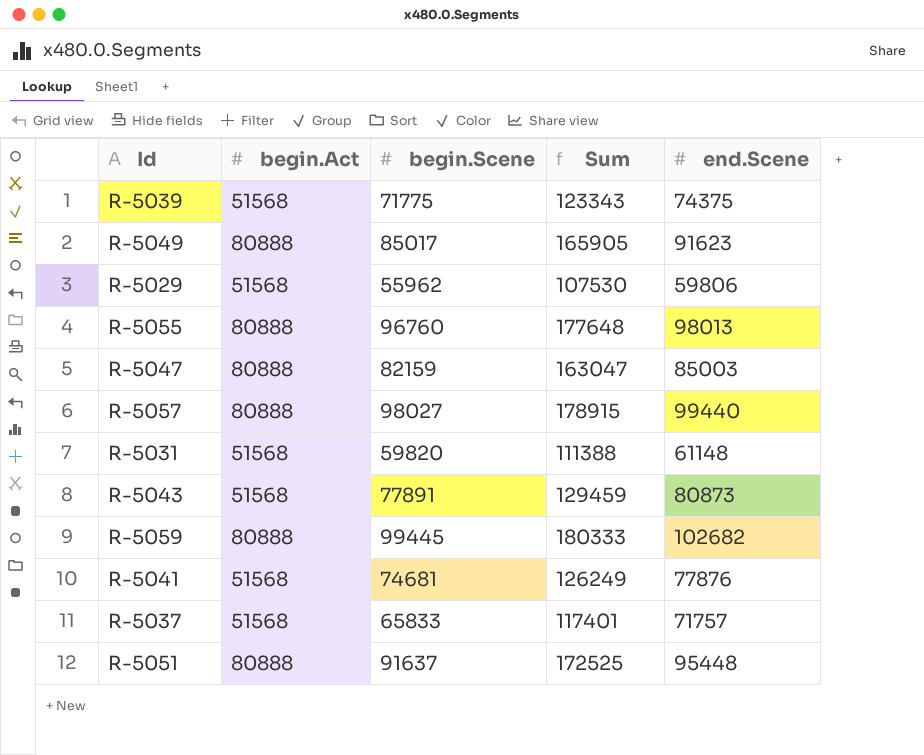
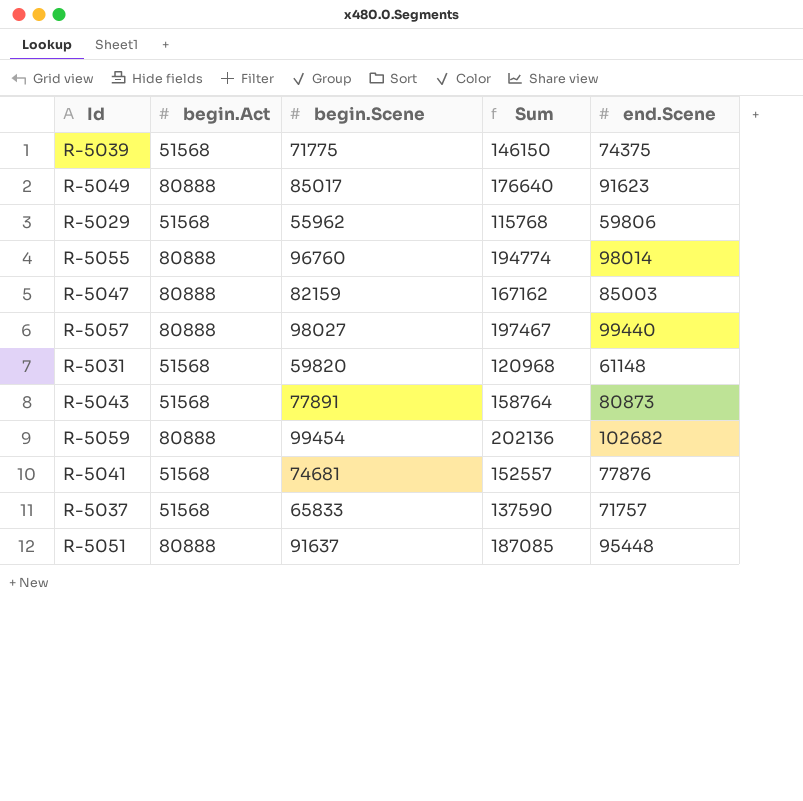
column Sum | formula: [begin.Act] + [begin.Scene] -> [begin.Scene] + [end.Scene]
R-5055 | end.Scene: 98013 -> 98014
R-5059 | begin.Scene: 99445 -> 99454

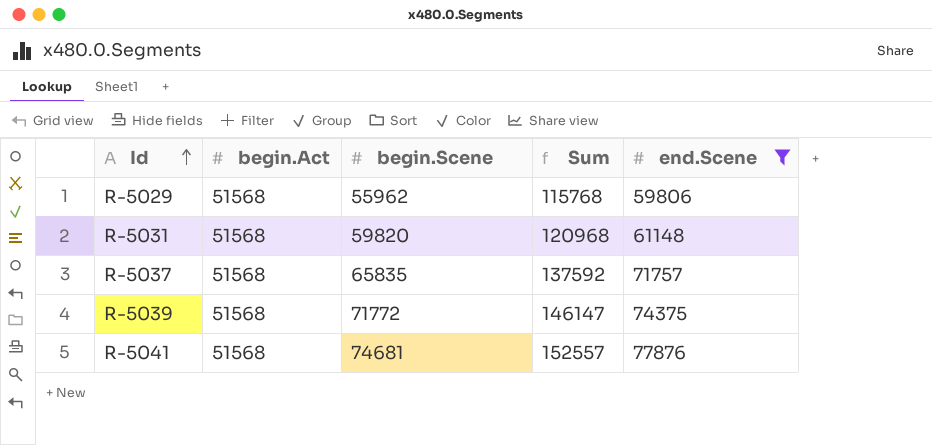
filter: none -> end.Scene <= 77876
row order: none -> Id ascending
R-5037 | begin.Scene: 65833 -> 65835
R-5037 | Sum: 137590 -> 137592
R-5039 | begin.Scene: 71775 -> 71772
R-5039 | Sum: 146150 -> 146147

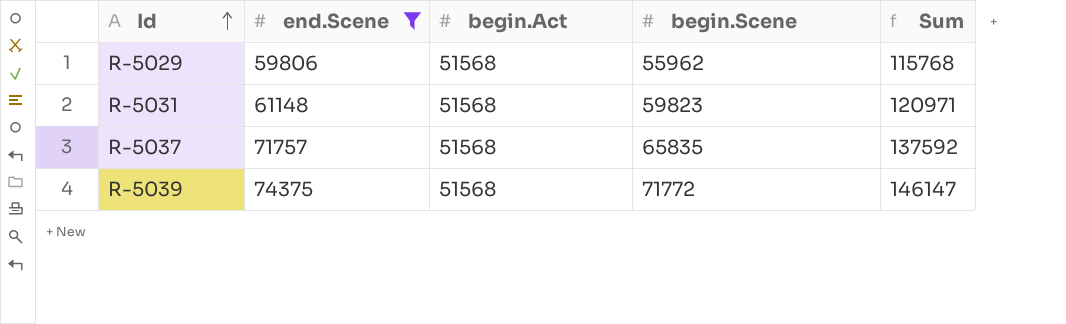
column end.Scene | position: 5 -> 2
row R-5041: 51568 | 74681 | 152557 | 77876 -> none
R-5031 | begin.Scene: 59820 -> 59823
R-5031 | Sum: 120968 -> 120971

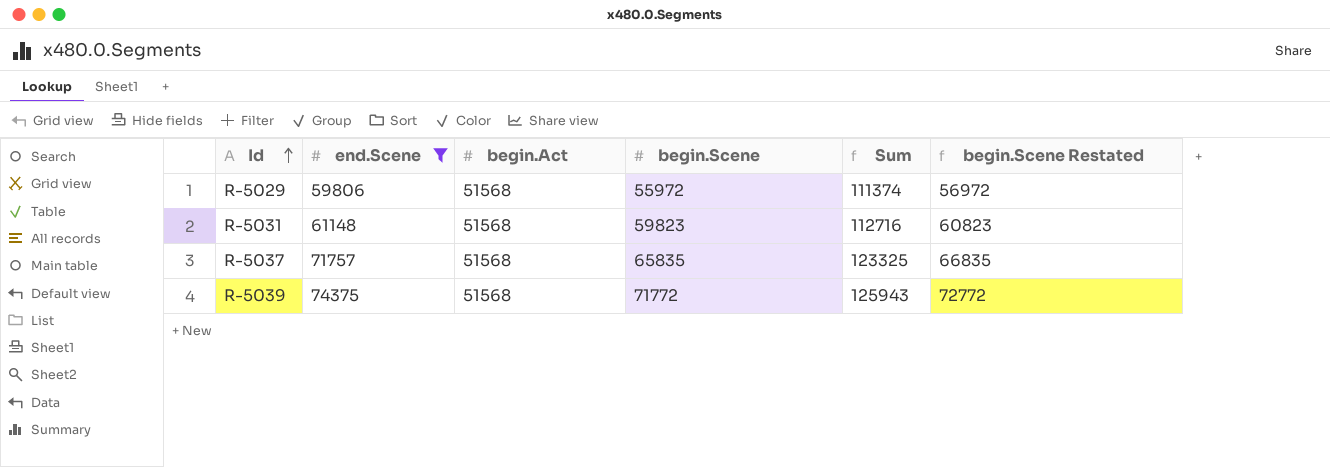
column Sum | formula: [end.Scene] + [begin.Scene] -> [end.Scene] + [begin.Act]
column begin.Scene Restated | formula: none -> [begin.Scene] + 1000
R-5029 | begin.Scene: 55962 -> 55972

